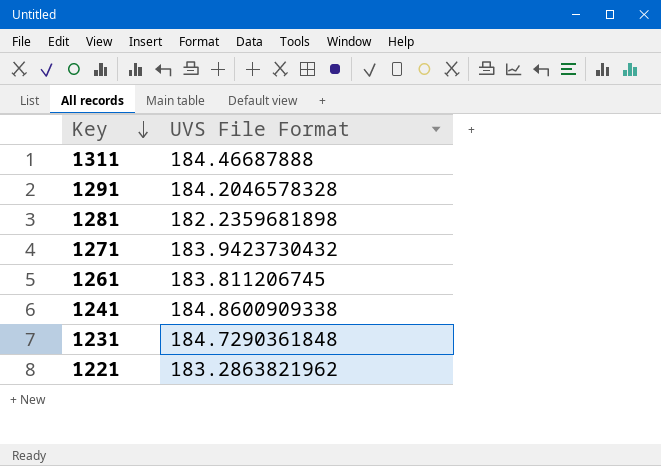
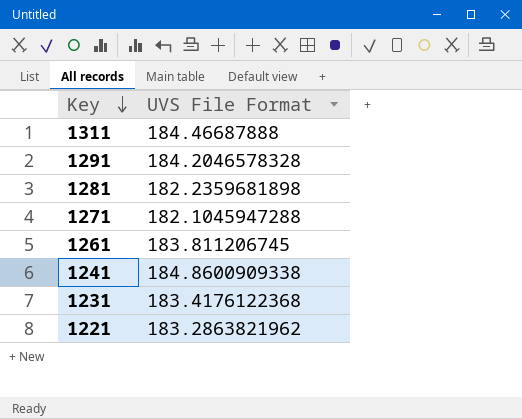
1271 | UVS File Format: 183.9423730432 -> 182.1045947288
1231 | UVS File Format: 184.7290361848 -> 183.4176122368

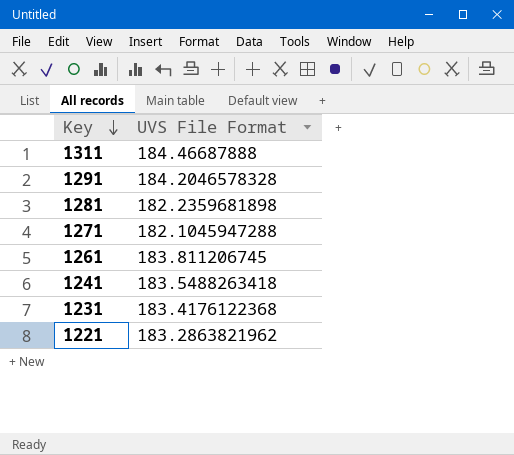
1241 | UVS File Format: 184.8600909338 -> 183.5488263418

